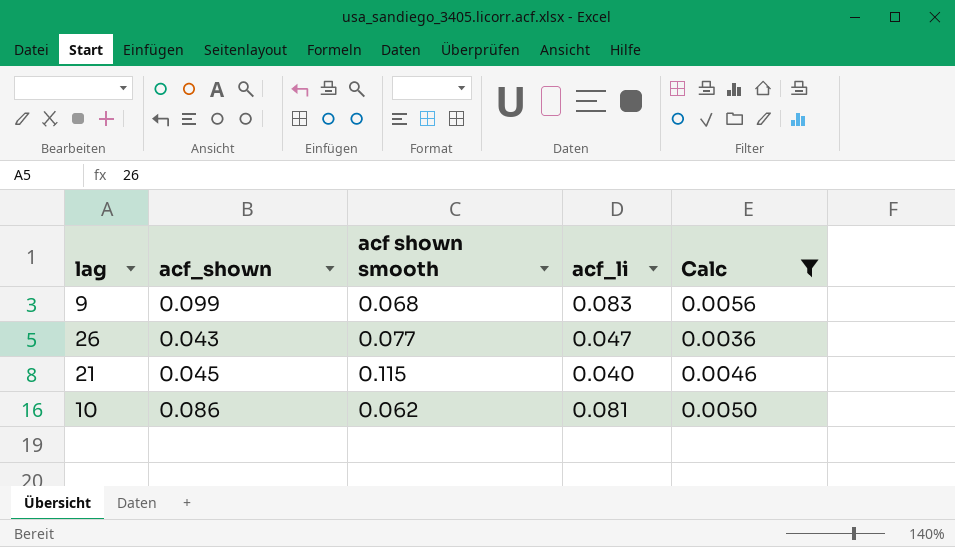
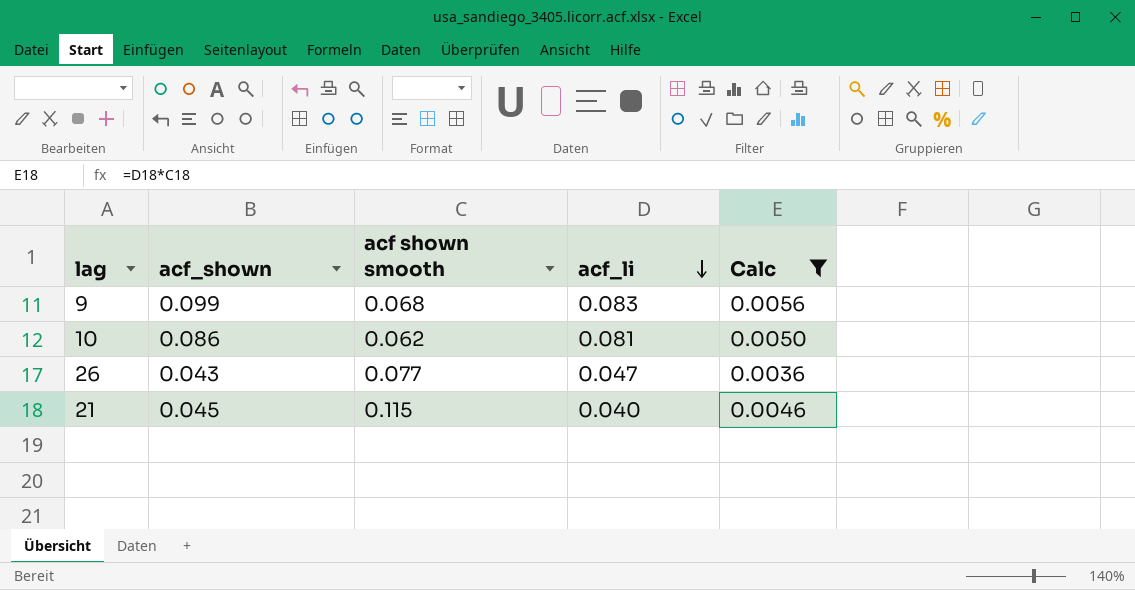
row order: none -> acf_li descending

